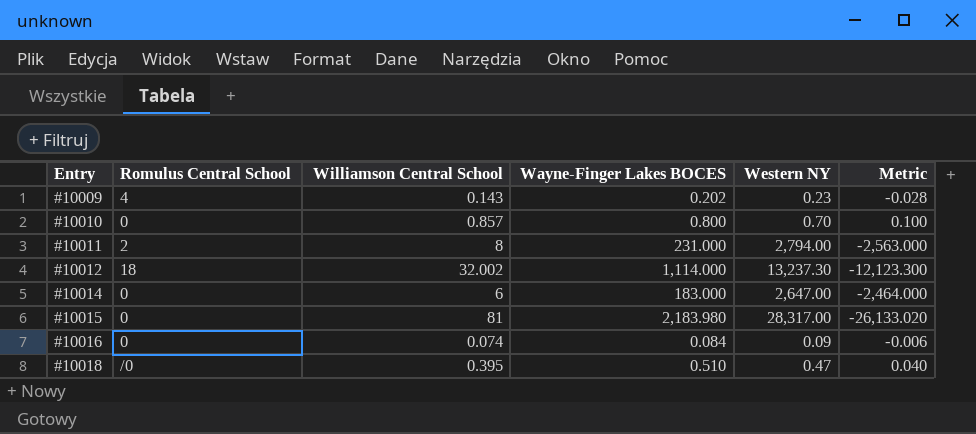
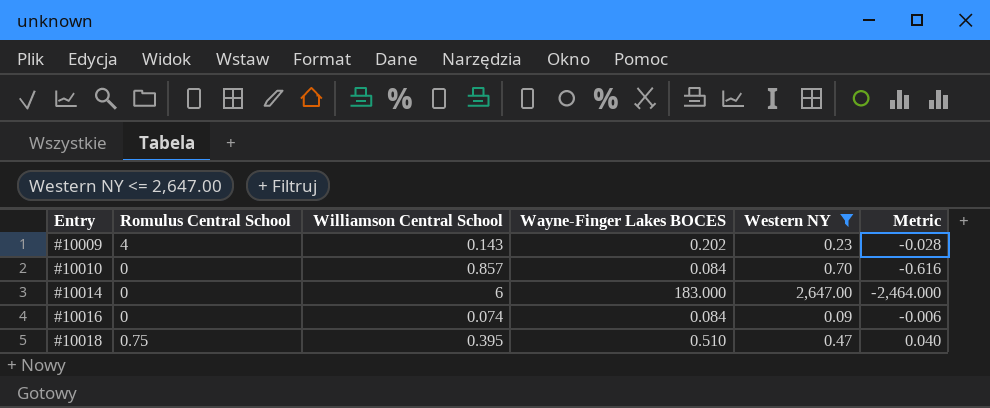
filter: none -> Western NY <= 2,647.00
#10010 | Wayne-Finger Lakes BOCES: 0.800 -> 0.084
#10010 | Metric: 0.100 -> -0.616
#10018 | Romulus Central School: /0 -> 0.75

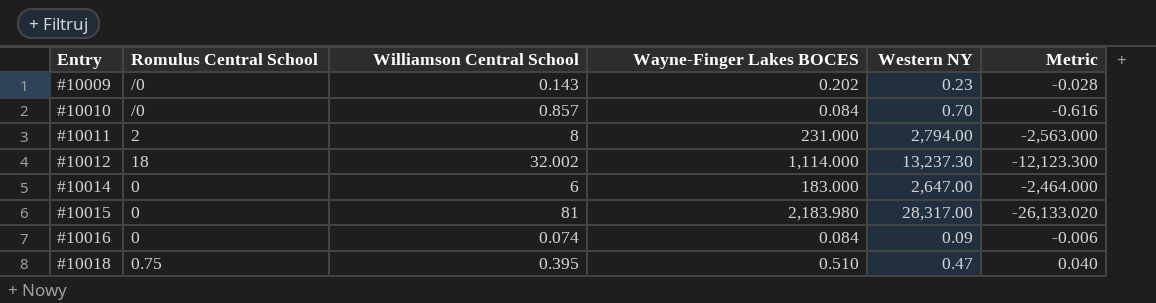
filter: Western NY <= 2,647.00 -> none
#10009 | Romulus Central School: 4 -> /0
#10010 | Romulus Central School: 0 -> /0

